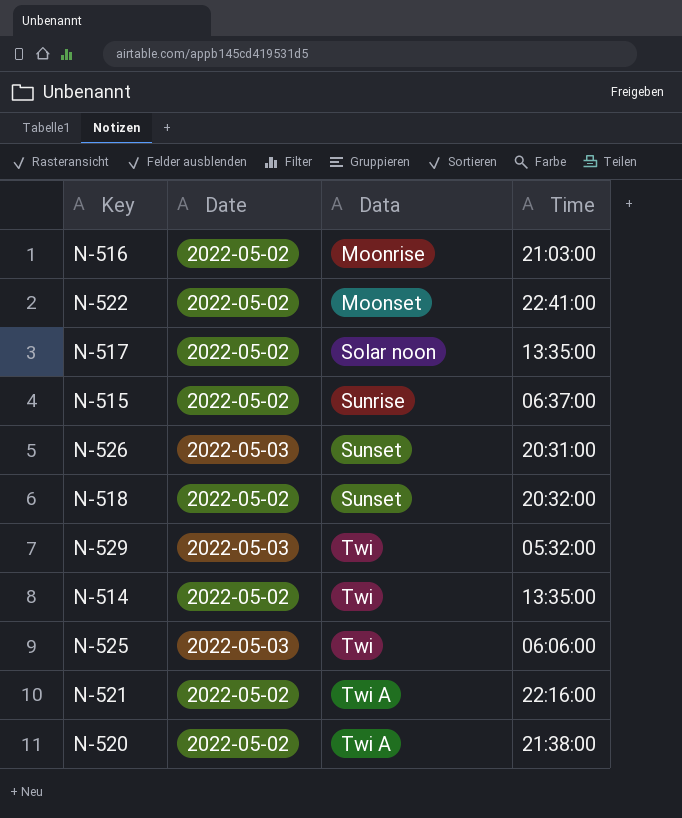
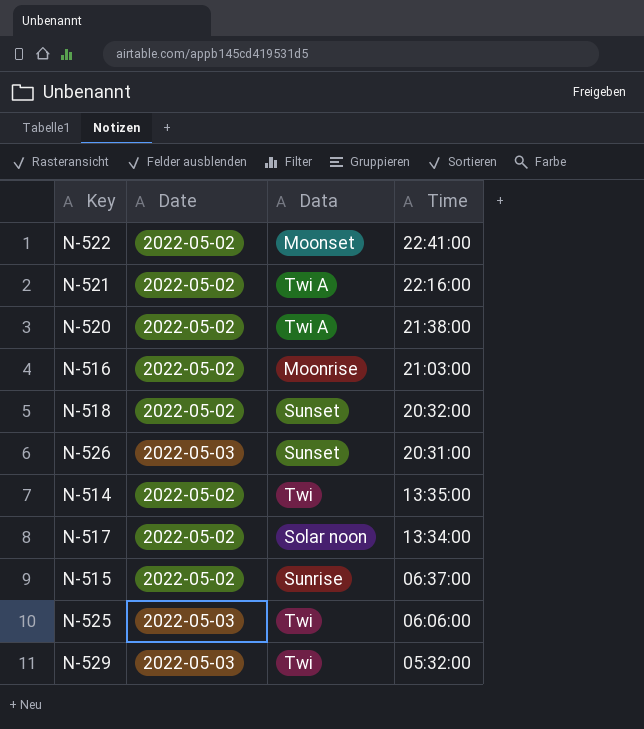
row order: Data ascending -> Time descending
N-517 | Time: 13:35:00 -> 13:34:00

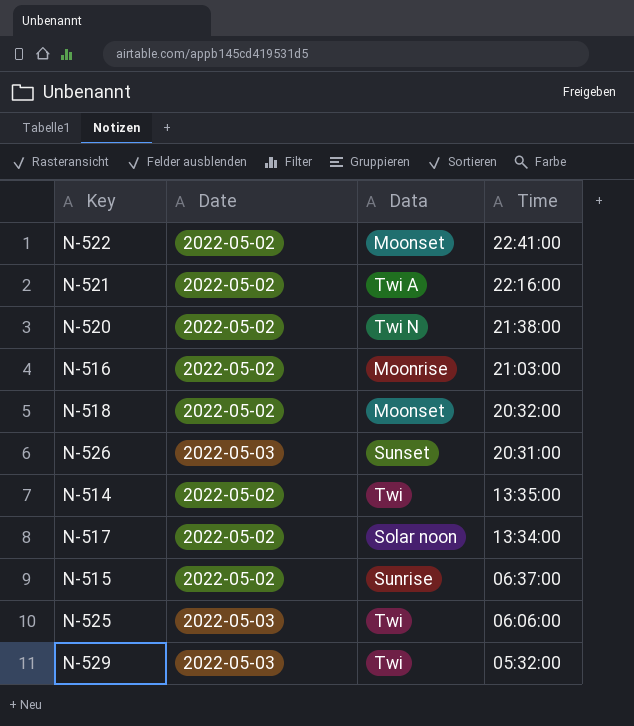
N-520 | Data: Twi A -> Twi N
N-518 | Data: Sunset -> Moonset

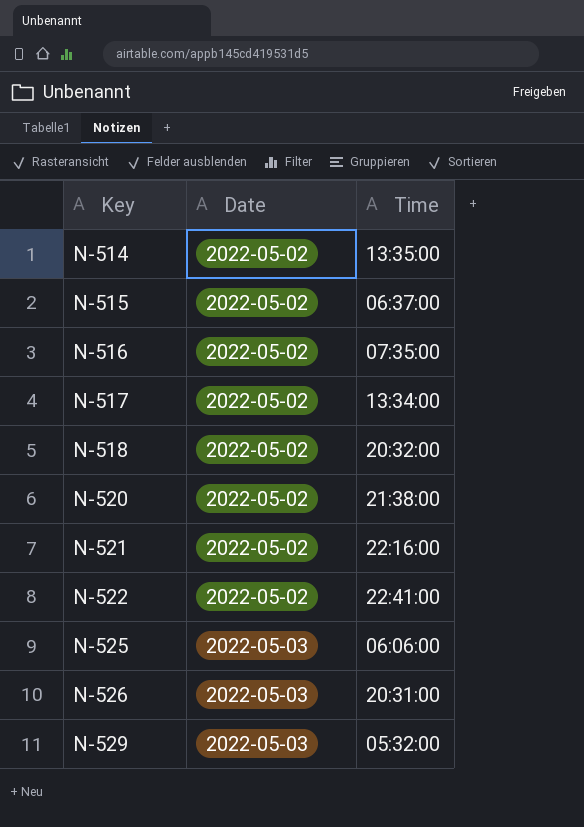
row order: Time descending -> Key ascending
column Data | position: 3 -> none
N-516 | Time: 21:03:00 -> 07:35:00

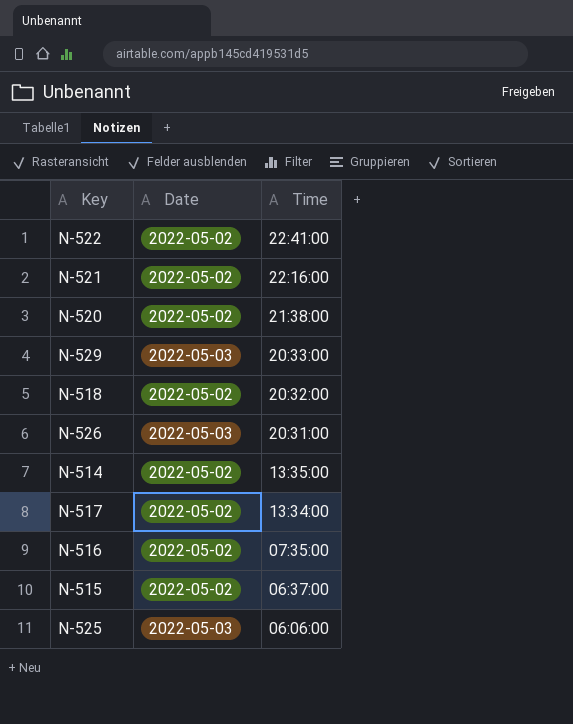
row order: Key ascending -> Time descending
N-529 | Time: 05:32:00 -> 20:33:00

